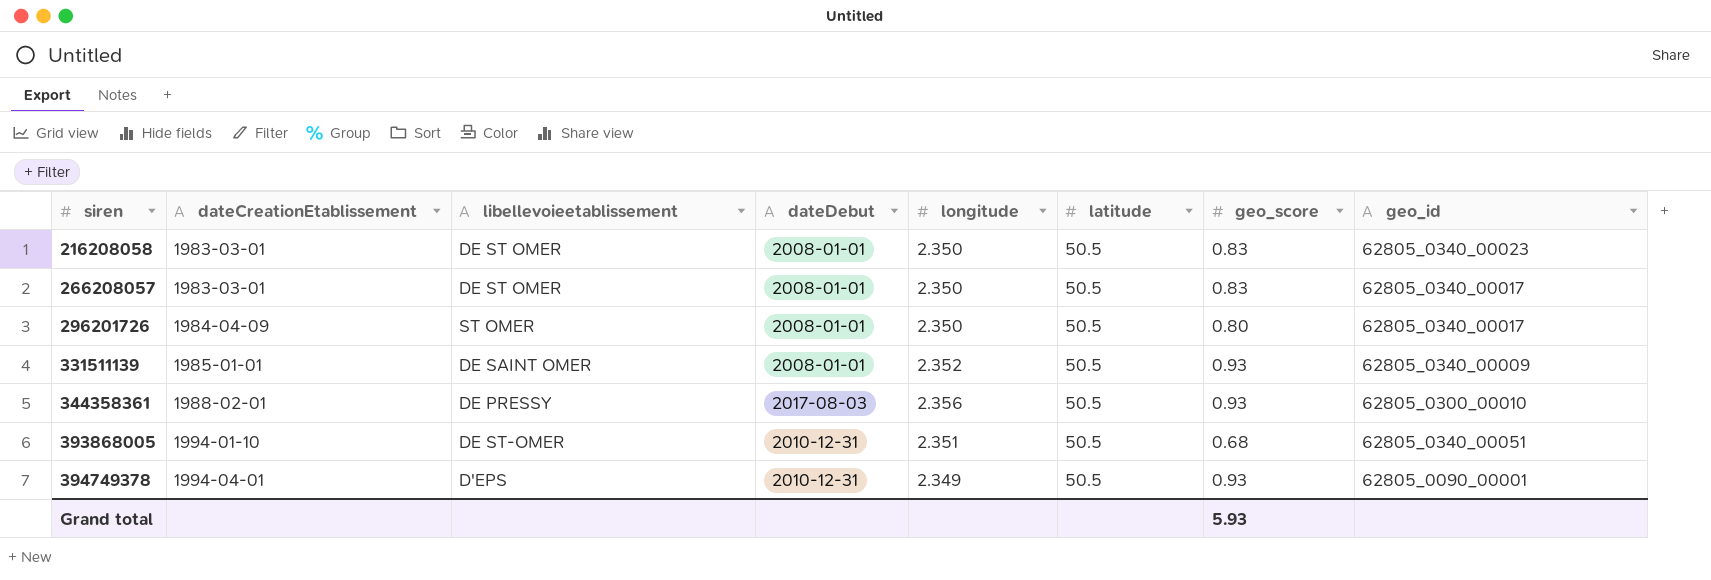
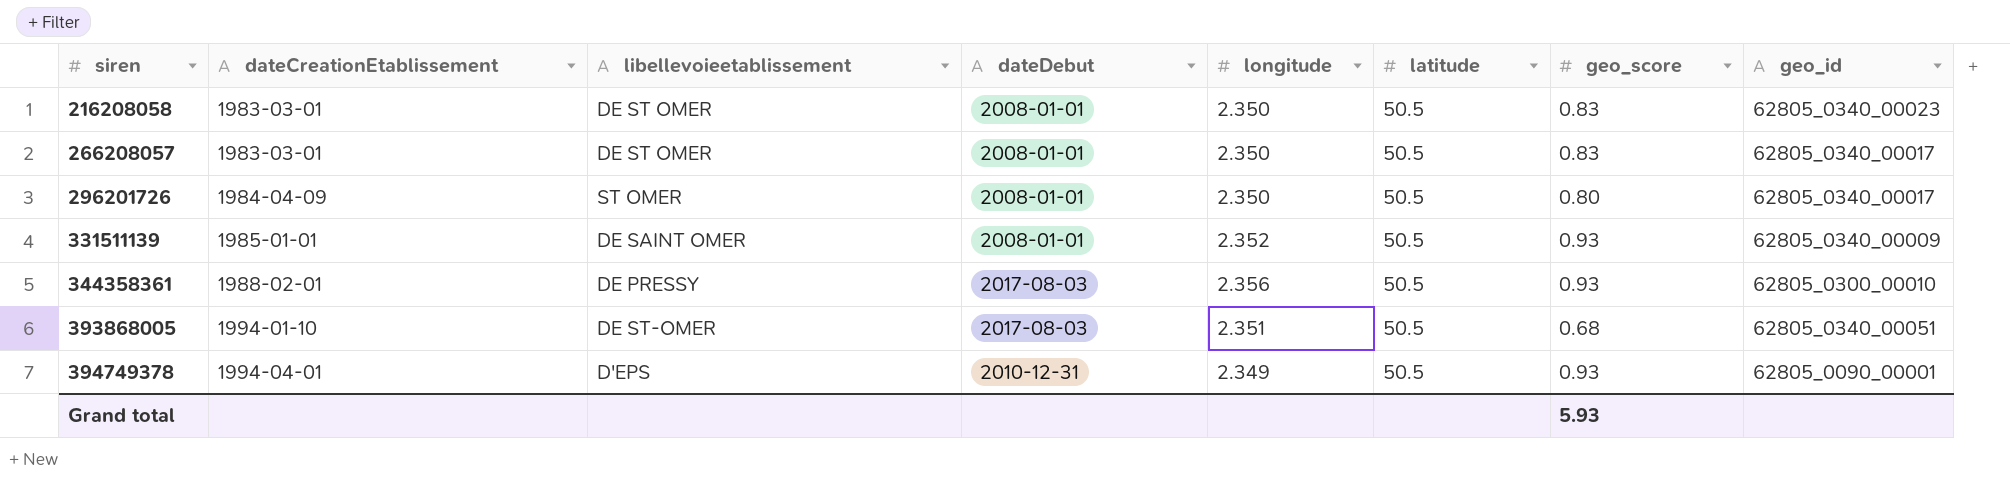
393868005 | dateDebut: 2010-12-31 -> 2017-08-03

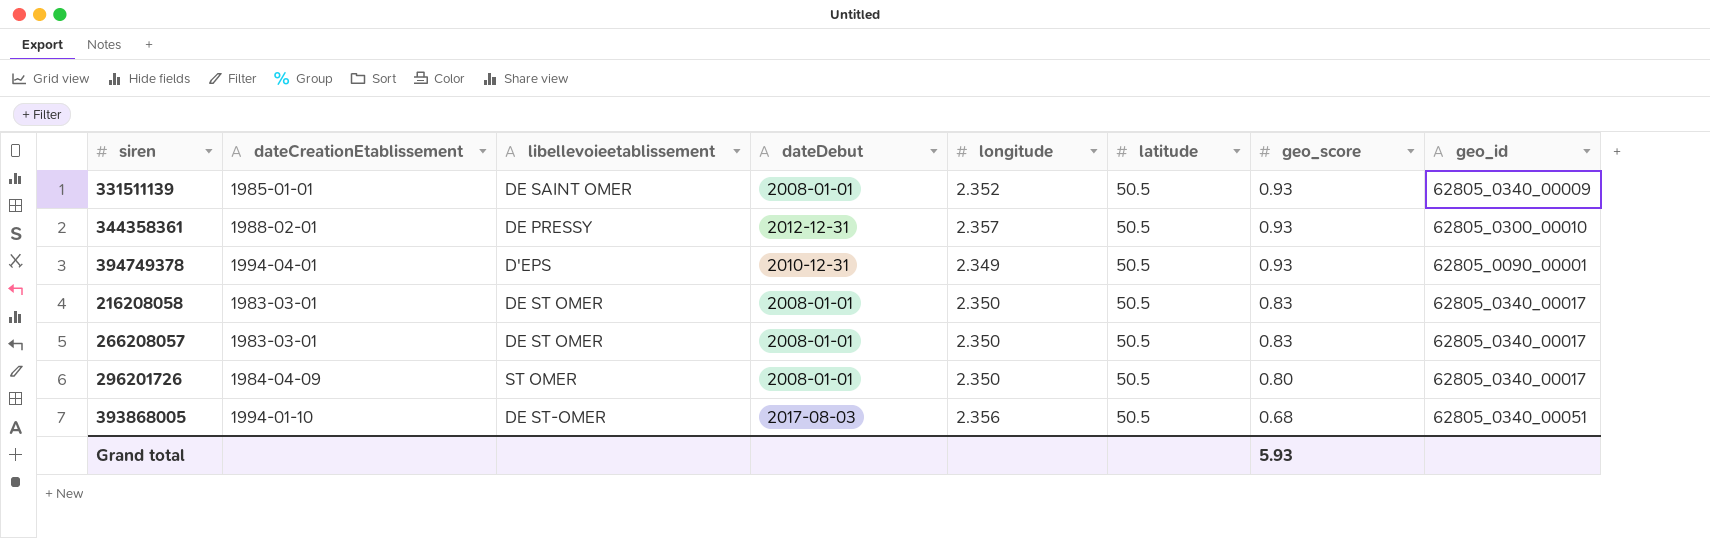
row order: siren ascending -> geo_score descending
344358361 | dateDebut: 2017-08-03 -> 2012-12-31
344358361 | longitude: 2.356 -> 2.357
216208058 | geo_id: 62805_0340_00023 -> 62805_0340_00017
393868005 | longitude: 2.351 -> 2.356

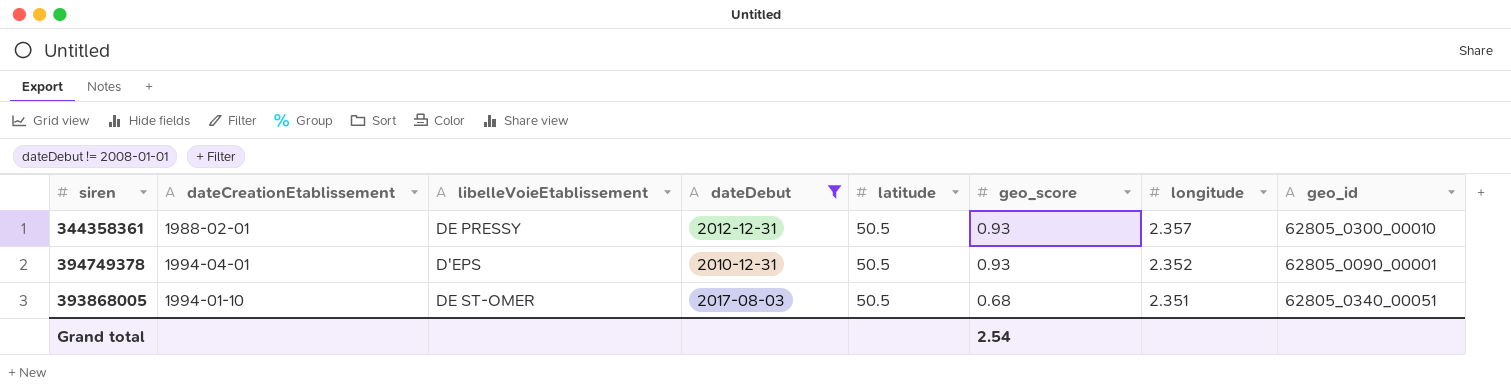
filter: none -> dateDebut != 2008-01-01
column name: libellevoieetablissement -> libelleVoieEtablissement
column longitude | position: 5 -> 7
394749378 | longitude: 2.349 -> 2.352
393868005 | longitude: 2.356 -> 2.351
Grand total | geo_score: 5.93 -> 2.54

